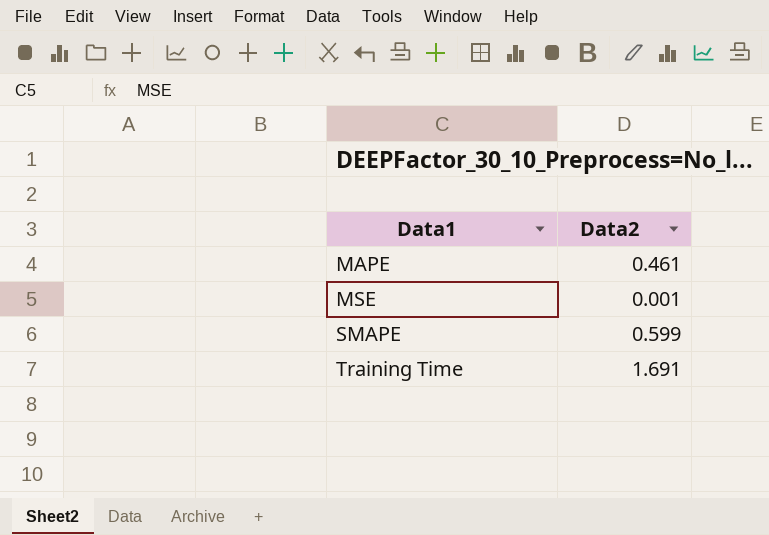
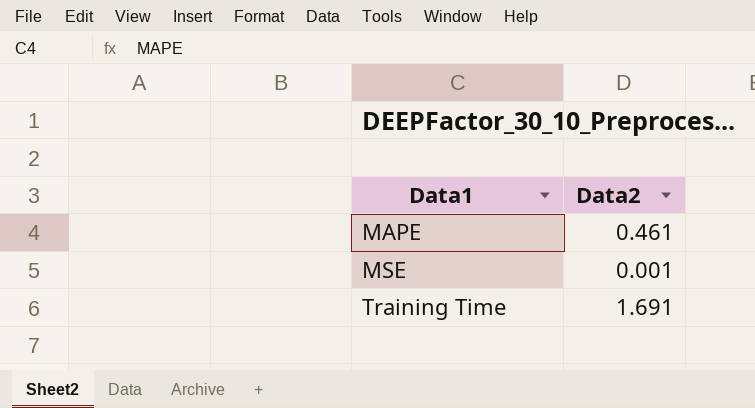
row SMAPE: 0.599 -> none

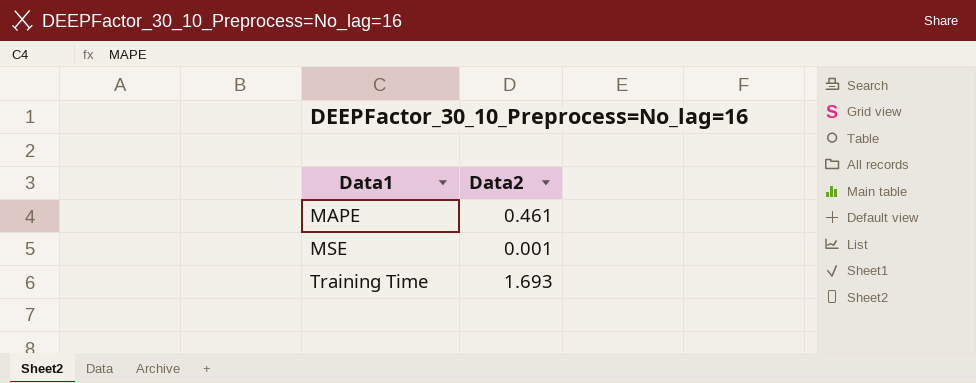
Training Time | Data2: 1.691 -> 1.693

